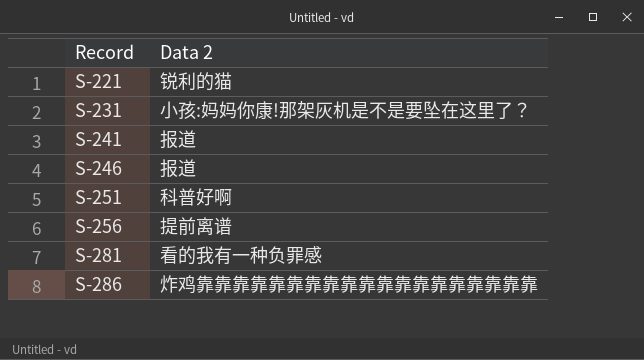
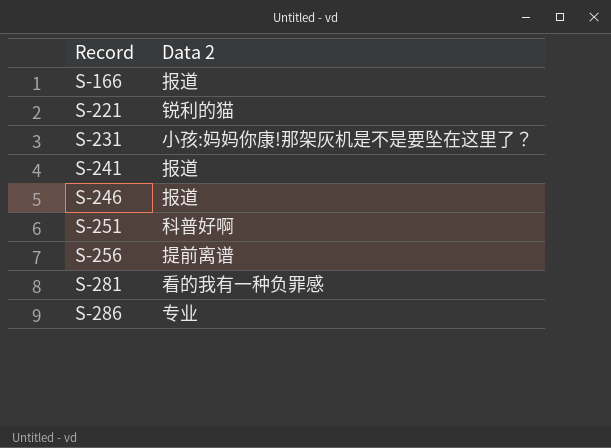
row S-166: none -> 报道
S-286 | Data 2: 炸鸡靠靠靠靠靠靠靠靠靠靠靠靠靠靠靠靠靠靠靠 -> 专业

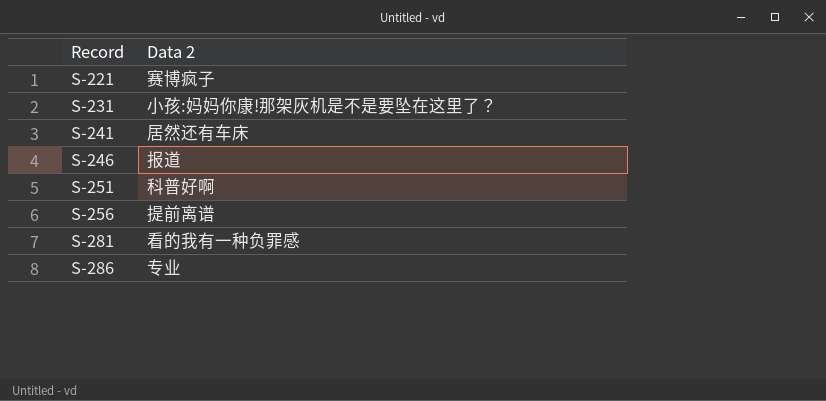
row S-166: 报道 -> none
S-221 | Data 2: 锐利的猫 -> 赛博疯子
S-241 | Data 2: 报道 -> 居然还有车床

